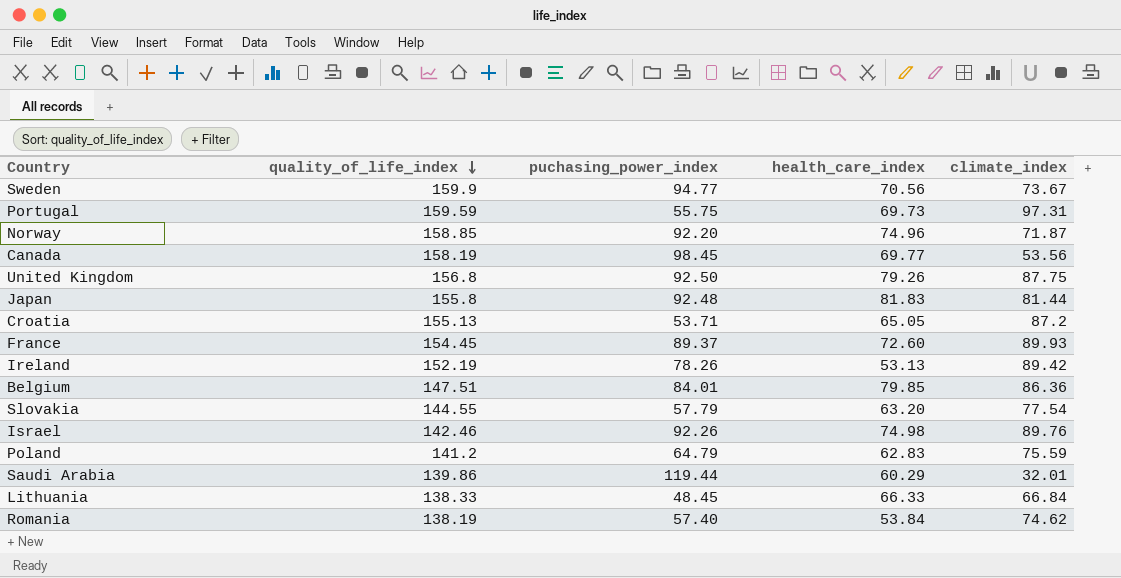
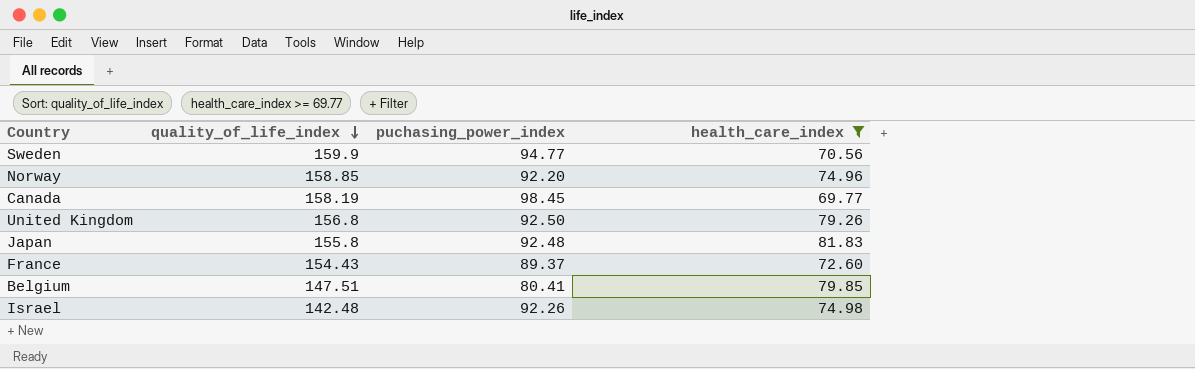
filter: none -> health_care_index >= 69.77
column climate_index | position: 5 -> none
France | quality_of_life_index: 154.45 -> 154.43
Belgium | puchasing_power_index: 84.01 -> 80.41
Israel | quality_of_life_index: 142.46 -> 142.48

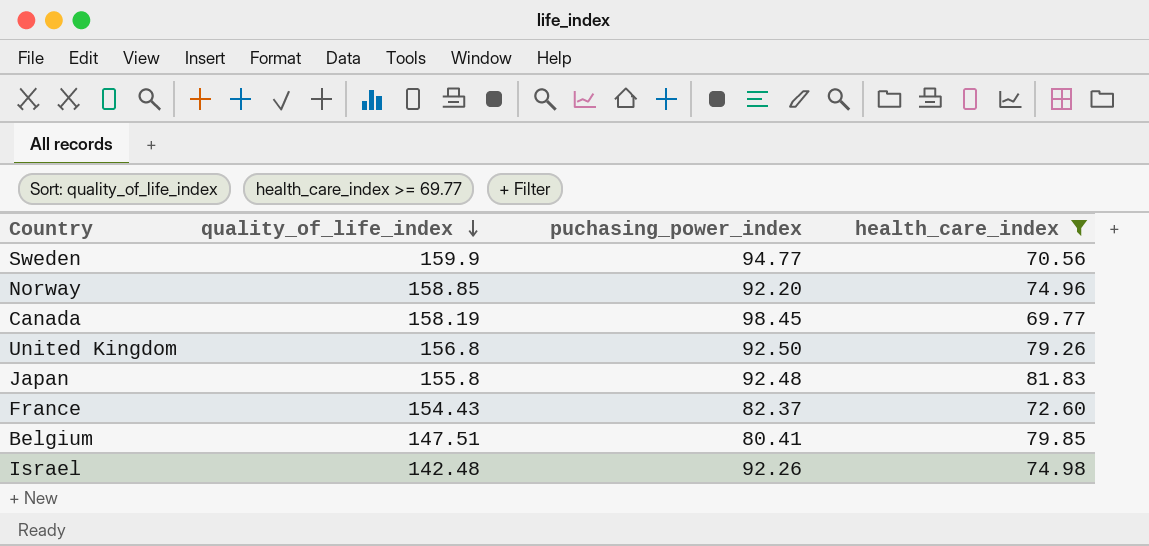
France | puchasing_power_index: 89.37 -> 82.37

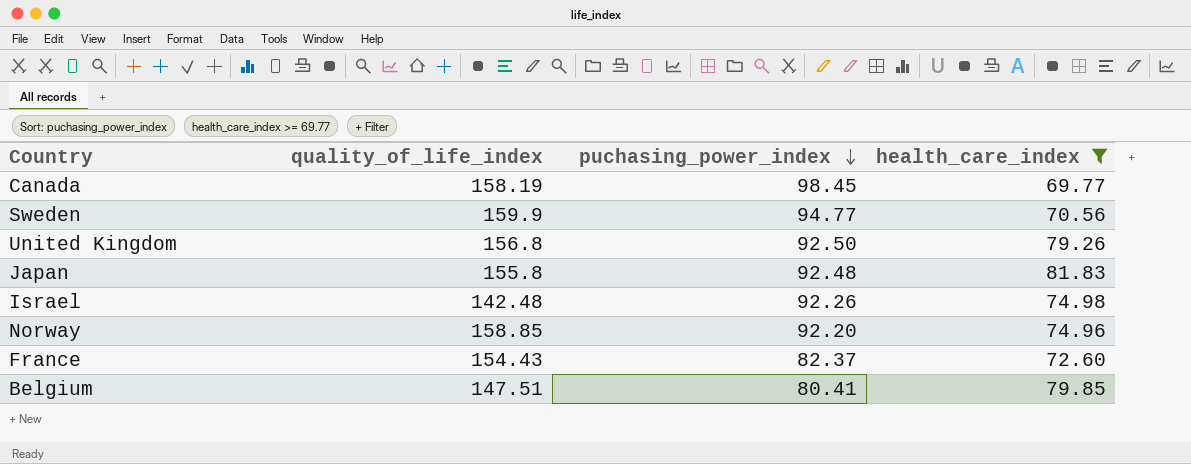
row order: quality_of_life_index descending -> puchasing_power_index descending

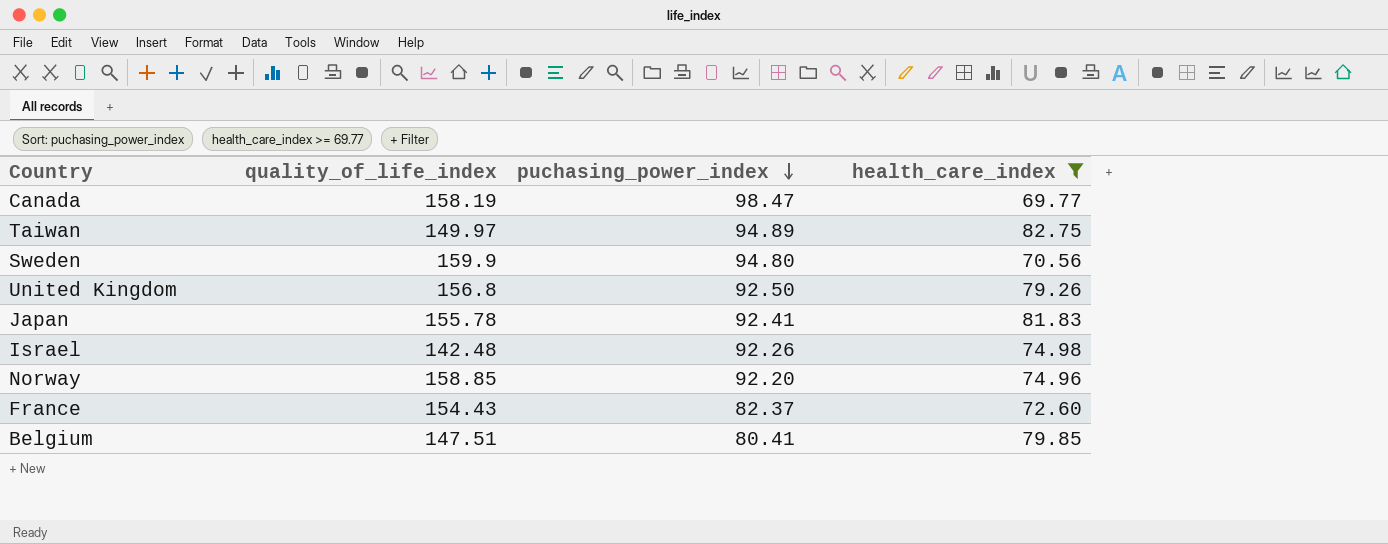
Canada | puchasing_power_index: 98.45 -> 98.47
row Taiwan: none -> 149.97 | 94.89 | 82.75
Sweden | puchasing_power_index: 94.77 -> 94.80
Japan | quality_of_life_index: 155.8 -> 155.78
Japan | puchasing_power_index: 92.48 -> 92.41

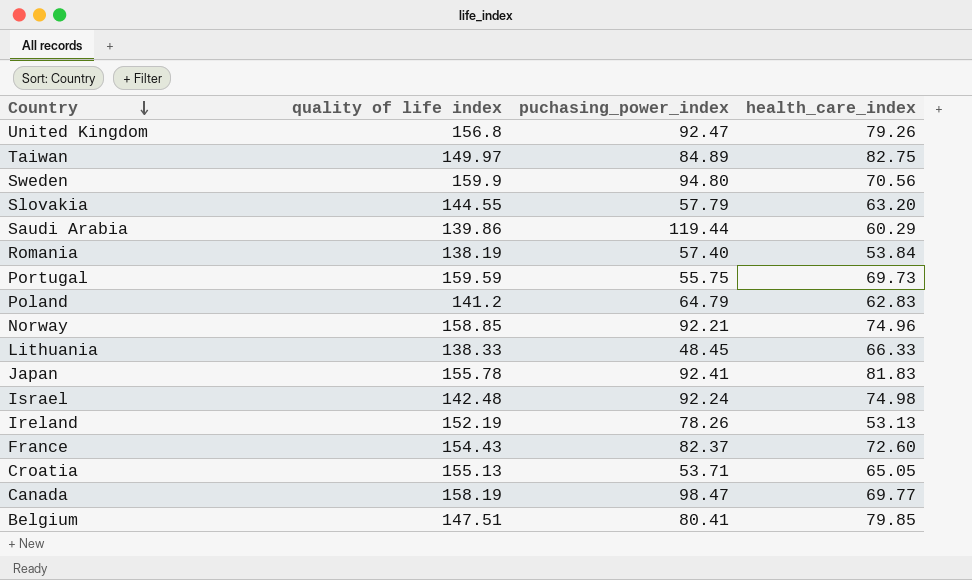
filter: health_care_index >= 69.77 -> none
row order: puchasing_power_index descending -> Country descending
column name: quality_of_life_index -> quality of life index
United Kingdom | puchasing_power_index: 92.50 -> 92.47
Taiwan | puchasing_power_index: 94.89 -> 84.89
Norway | puchasing_power_index: 92.20 -> 92.21
Israel | puchasing_power_index: 92.26 -> 92.24

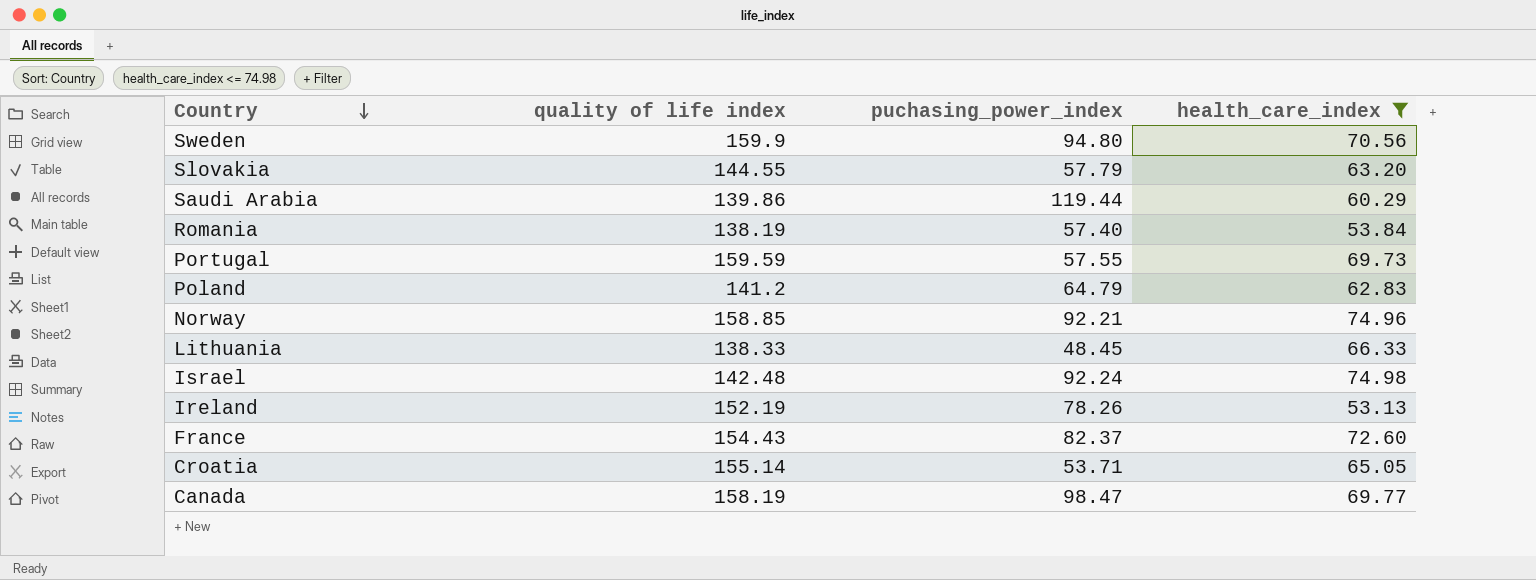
filter: none -> health_care_index <= 74.98
Portugal | puchasing_power_index: 55.75 -> 57.55
Croatia | quality of life index: 155.13 -> 155.14

